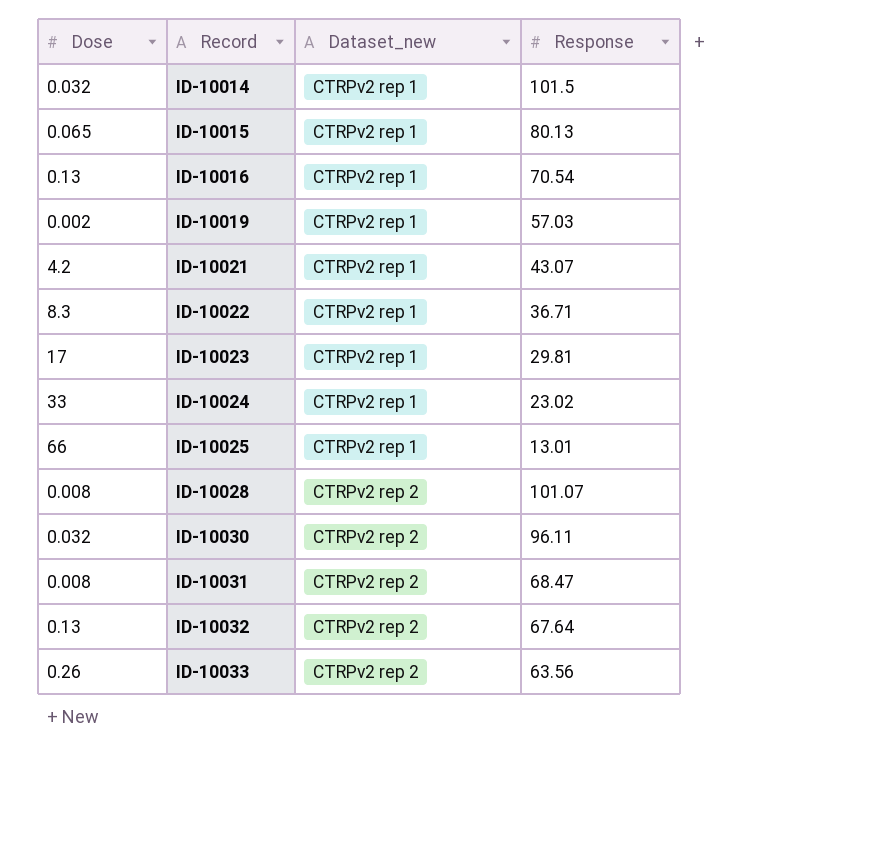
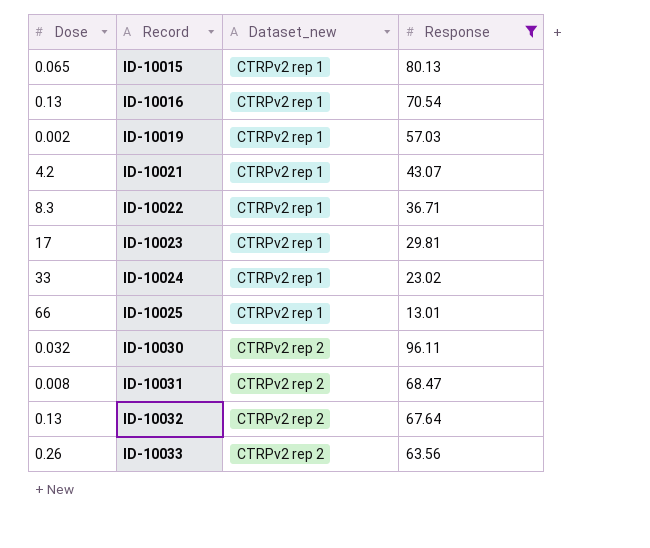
filter: none -> Response <= 96.11

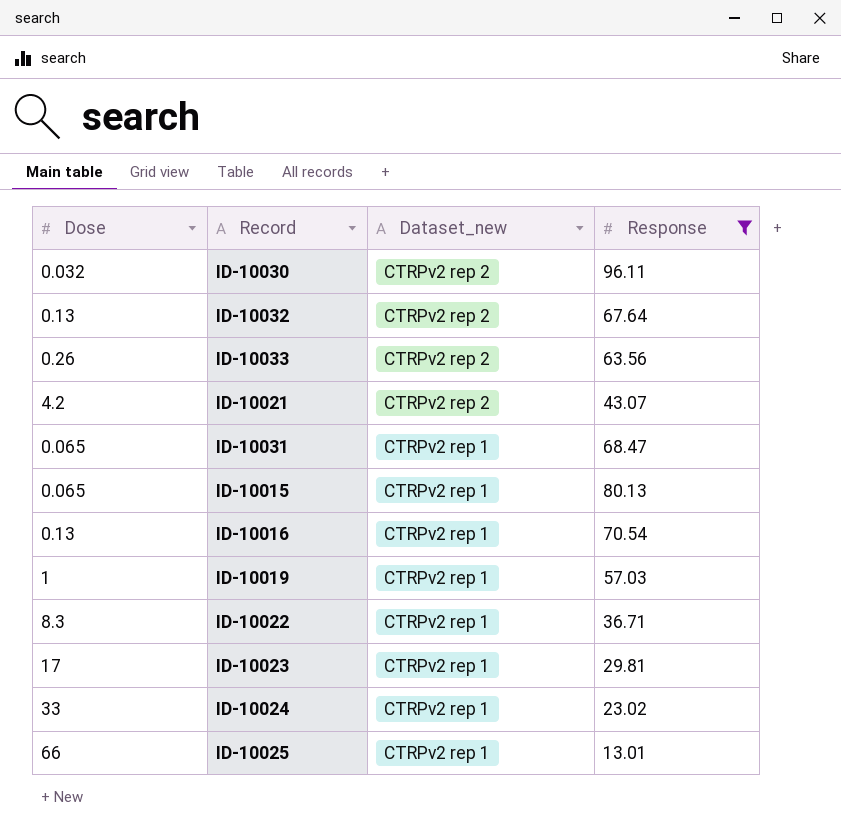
row order: Record ascending -> Dataset_new descending
ID-10021 | Dataset_new: CTRPv2 rep 1 -> CTRPv2 rep 2
ID-10031 | Dose: 0.008 -> 0.065
ID-10031 | Dataset_new: CTRPv2 rep 2 -> CTRPv2 rep 1
ID-10019 | Dose: 0.002 -> 1

